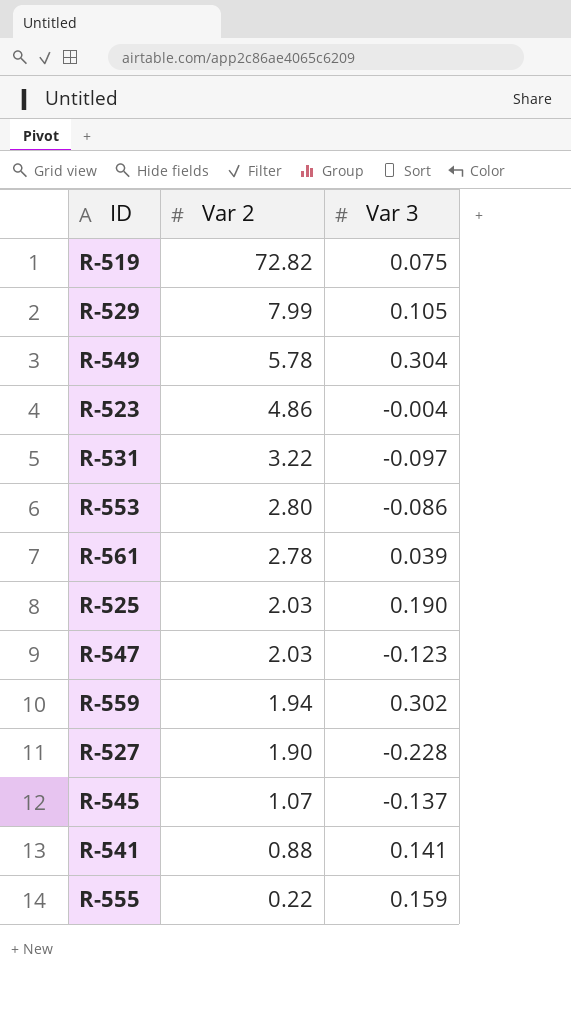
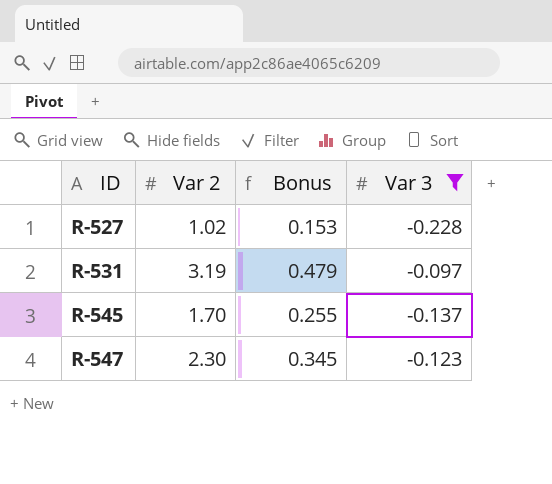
filter: none -> Var 3 <= -0.097
row order: Var 2 descending -> ID ascending
column Bonus | formula: none -> [Var 2] * 0.15
R-527 | Var 2: 1.90 -> 1.02
R-531 | Var 2: 3.22 -> 3.19
R-545 | Var 2: 1.07 -> 1.70
R-547 | Var 2: 2.03 -> 2.30

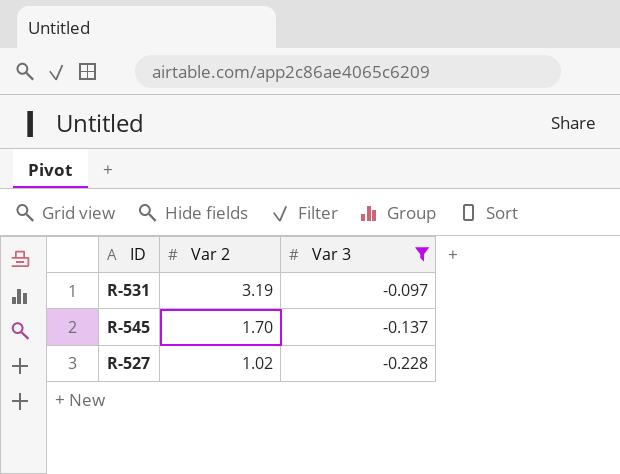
row order: ID ascending -> Var 2 descending
column Bonus | formula: [Var 2] * 0.15 -> none
row R-547: 2.30 | 0.345 | -0.123 -> none

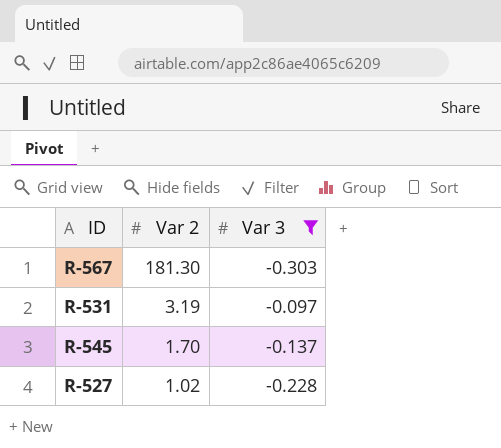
row R-567: none -> 181.30 | -0.303

